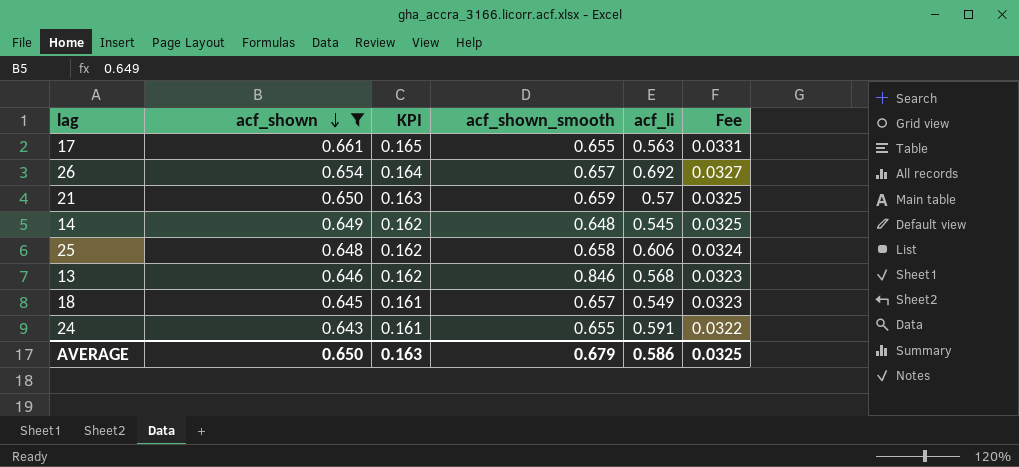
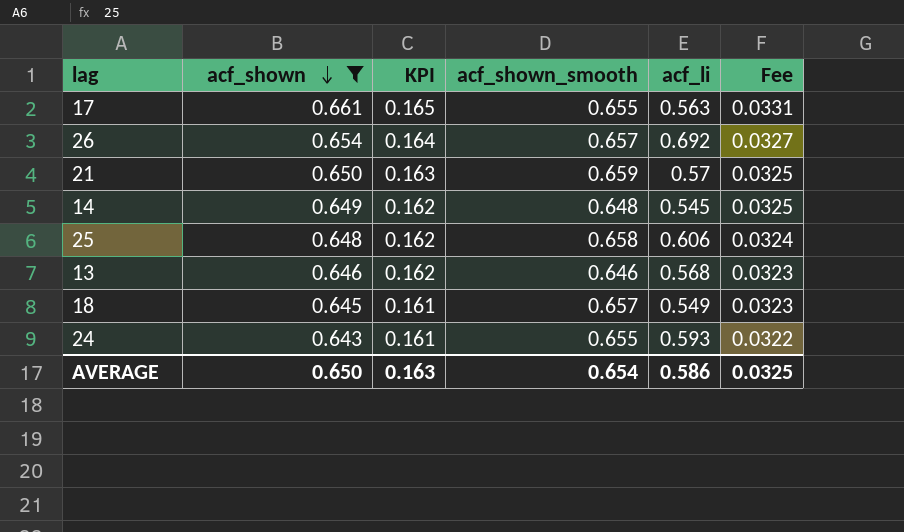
13 | acf_shown_smooth: 0.846 -> 0.646
24 | acf_li: 0.591 -> 0.593
AVERAGE | acf_shown_smooth: 0.679 -> 0.654

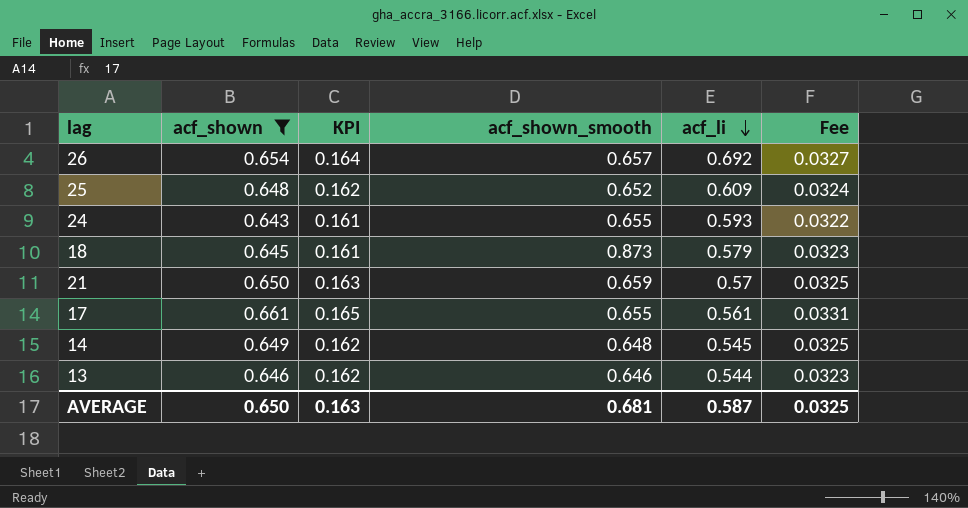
row order: acf_shown descending -> acf_li descending
25 | acf_shown_smooth: 0.658 -> 0.652
25 | acf_li: 0.606 -> 0.609
18 | acf_shown_smooth: 0.657 -> 0.873
18 | acf_li: 0.549 -> 0.579
17 | acf_li: 0.563 -> 0.561
13 | acf_li: 0.568 -> 0.544
AVERAGE | acf_shown_smooth: 0.654 -> 0.681
AVERAGE | acf_li: 0.586 -> 0.587

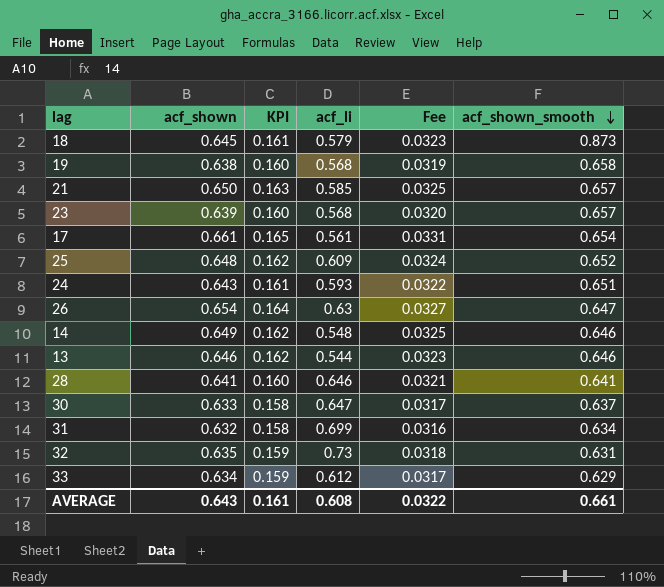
filter: acf_shown >= 0.643 -> none
row order: acf_li descending -> acf_shown_smooth descending
column acf_shown_smooth | position: 4 -> 6
21 | acf_li: 0.57 -> 0.585
21 | acf_shown_smooth: 0.659 -> 0.657
17 | acf_shown_smooth: 0.655 -> 0.654
24 | acf_shown_smooth: 0.655 -> 0.651
26 | acf_li: 0.692 -> 0.63
26 | acf_shown_smooth: 0.657 -> 0.647
14 | acf_li: 0.545 -> 0.548
14 | acf_shown_smooth: 0.648 -> 0.646
AVERAGE | acf_shown: 0.650 -> 0.643
AVERAGE | KPI: 0.163 -> 0.161
AVERAGE | acf_li: 0.587 -> 0.608
AVERAGE | Fee: 0.0325 -> 0.0322
AVERAGE | acf_shown_smooth: 0.681 -> 0.661

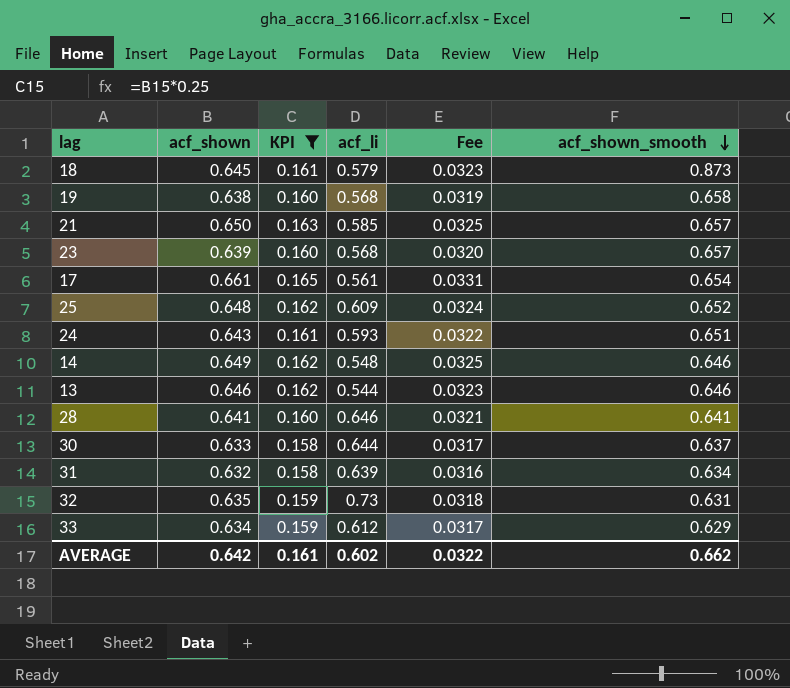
filter: none -> KPI != 0.164
30 | acf_li: 0.647 -> 0.644
31 | acf_li: 0.699 -> 0.639
AVERAGE | acf_shown: 0.643 -> 0.642
AVERAGE | acf_li: 0.608 -> 0.602
AVERAGE | acf_shown_smooth: 0.661 -> 0.662

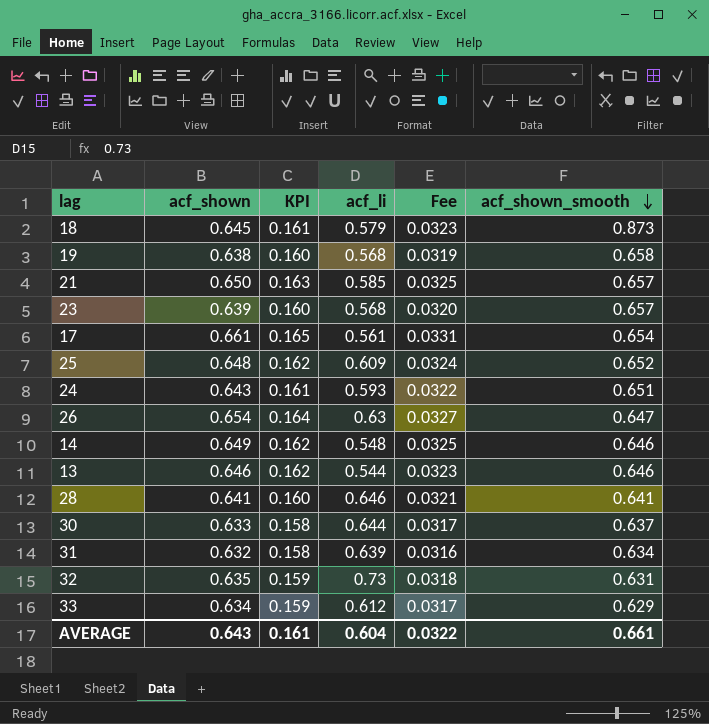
filter: KPI != 0.164 -> none
AVERAGE | acf_shown: 0.642 -> 0.643
AVERAGE | acf_li: 0.602 -> 0.604
AVERAGE | acf_shown_smooth: 0.662 -> 0.661

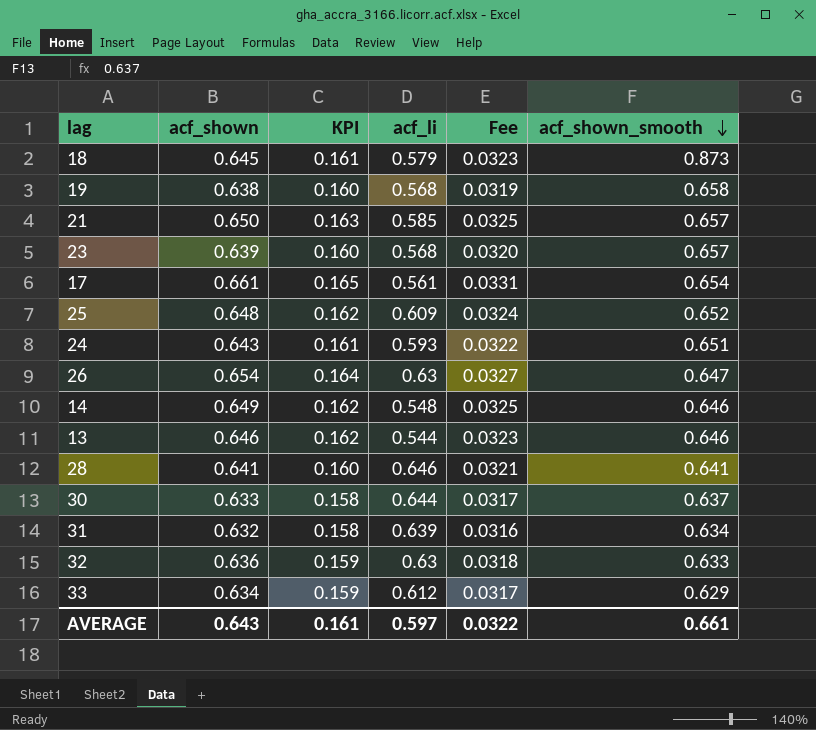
32 | acf_shown: 0.635 -> 0.636
32 | acf_li: 0.73 -> 0.63
32 | acf_shown_smooth: 0.631 -> 0.633
AVERAGE | acf_li: 0.604 -> 0.597

